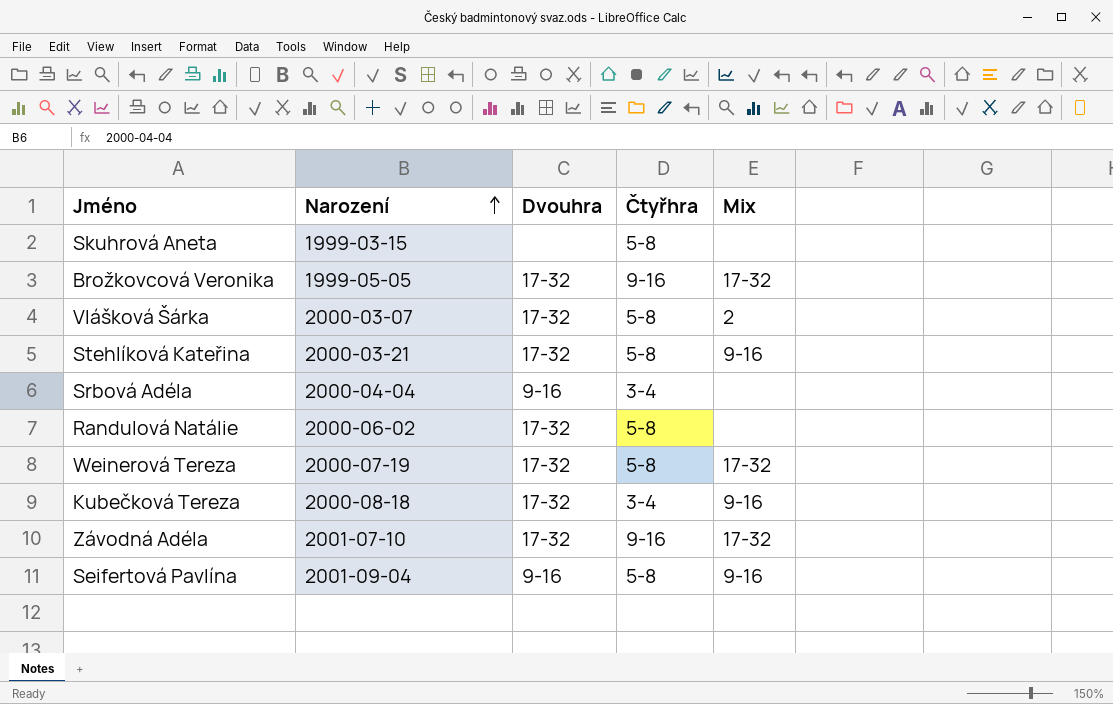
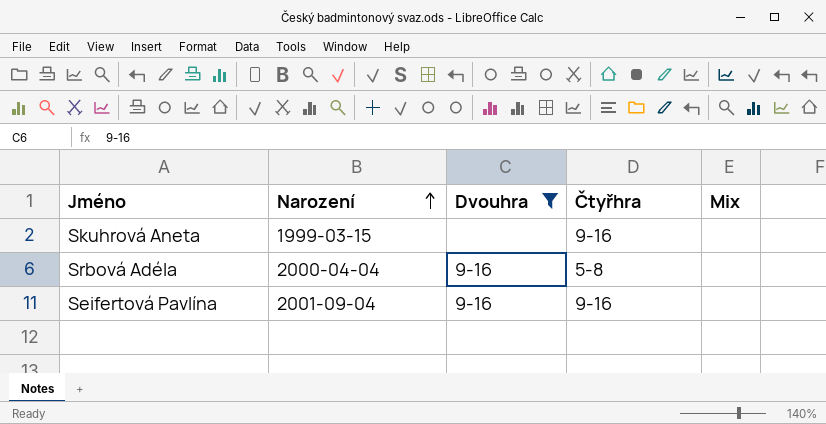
filter: none -> Dvouhra != 17-32
Skuhrová Aneta | Čtyřhra: 5-8 -> 9-16
Srbová Adéla | Čtyřhra: 3-4 -> 5-8
Seifertová Pavlína | Čtyřhra: 5-8 -> 9-16
Seifertová Pavlína | Mix: 9-16 -> none

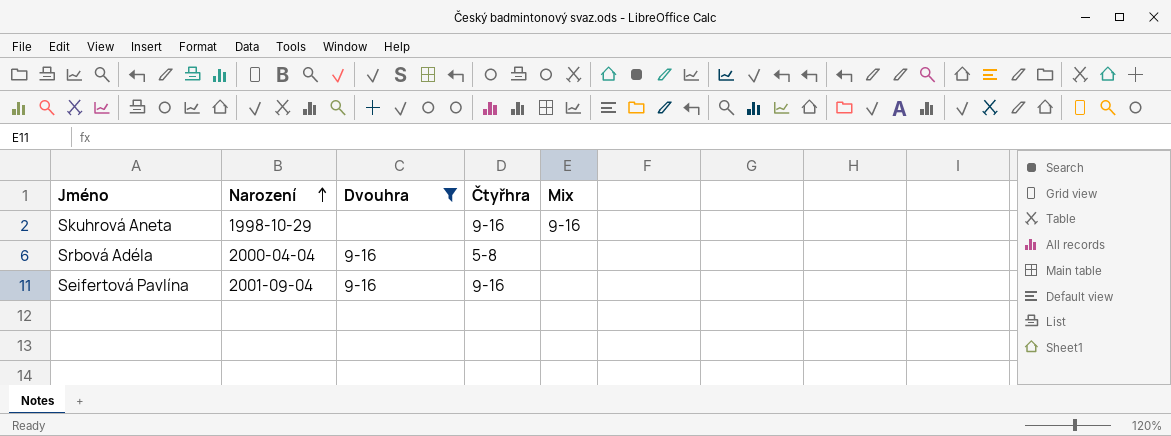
Skuhrová Aneta | Narození: 1999-03-15 -> 1998-10-29
Skuhrová Aneta | Mix: none -> 9-16

